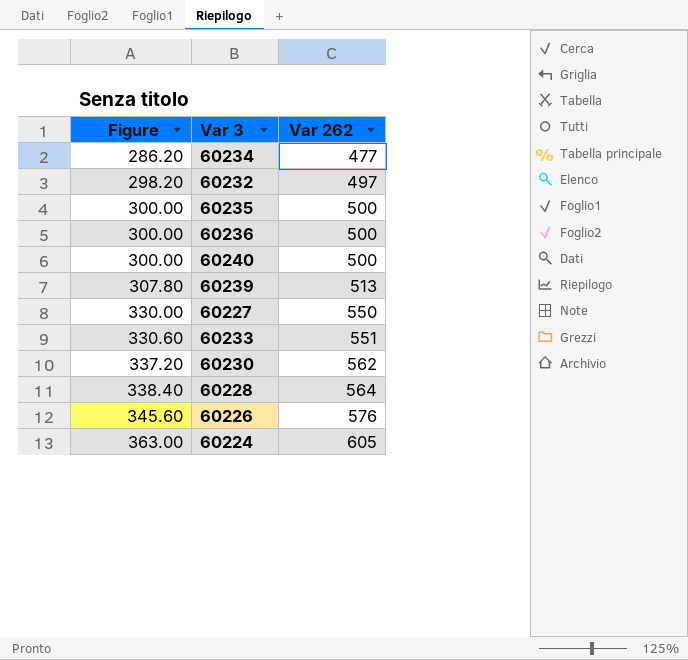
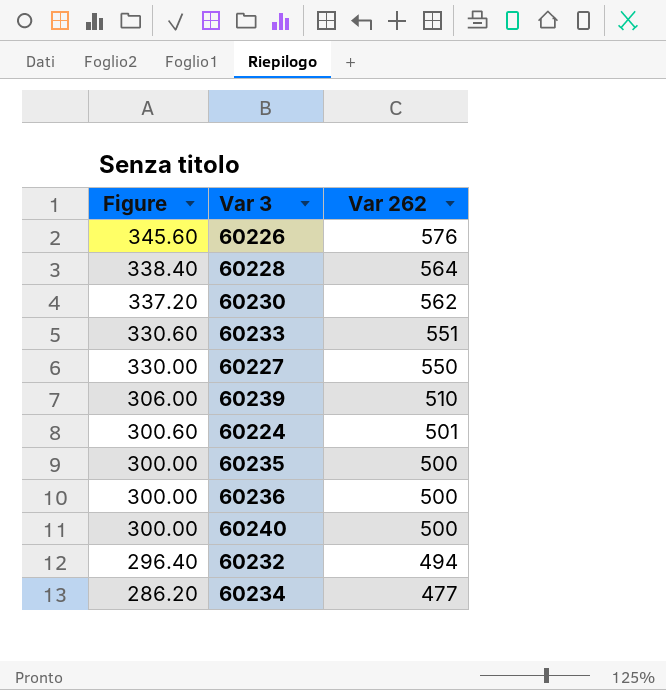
row order: Figure ascending -> Figure descending
60239 | Figure: 307.80 -> 306.00
60239 | Var 262: 513 -> 510
60224 | Figure: 363.00 -> 300.60
60224 | Var 262: 605 -> 501
60232 | Figure: 298.20 -> 296.40
60232 | Var 262: 497 -> 494

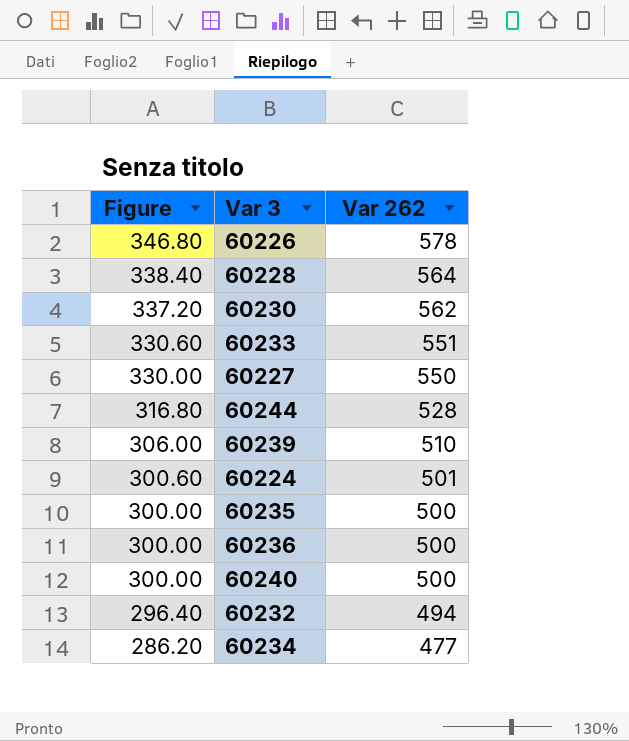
60226 | Figure: 345.60 -> 346.80
60226 | Var 262: 576 -> 578
row 60244: none -> 316.80 | 528

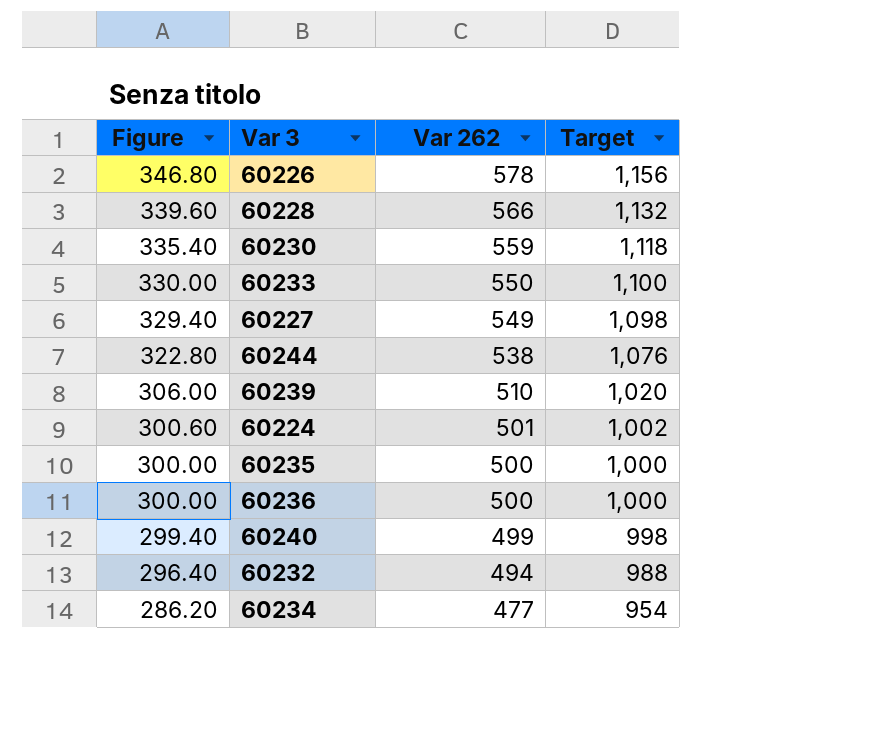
column Target | formula: none -> [Var 262] * 2
60228 | Figure: 338.40 -> 339.60
60228 | Var 262: 564 -> 566
60230 | Figure: 337.20 -> 335.40
60230 | Var 262: 562 -> 559
60233 | Figure: 330.60 -> 330.00
60233 | Var 262: 551 -> 550
60227 | Figure: 330.00 -> 329.40
60227 | Var 262: 550 -> 549
60244 | Figure: 316.80 -> 322.80
60244 | Var 262: 528 -> 538
60240 | Figure: 300.00 -> 299.40
60240 | Var 262: 500 -> 499

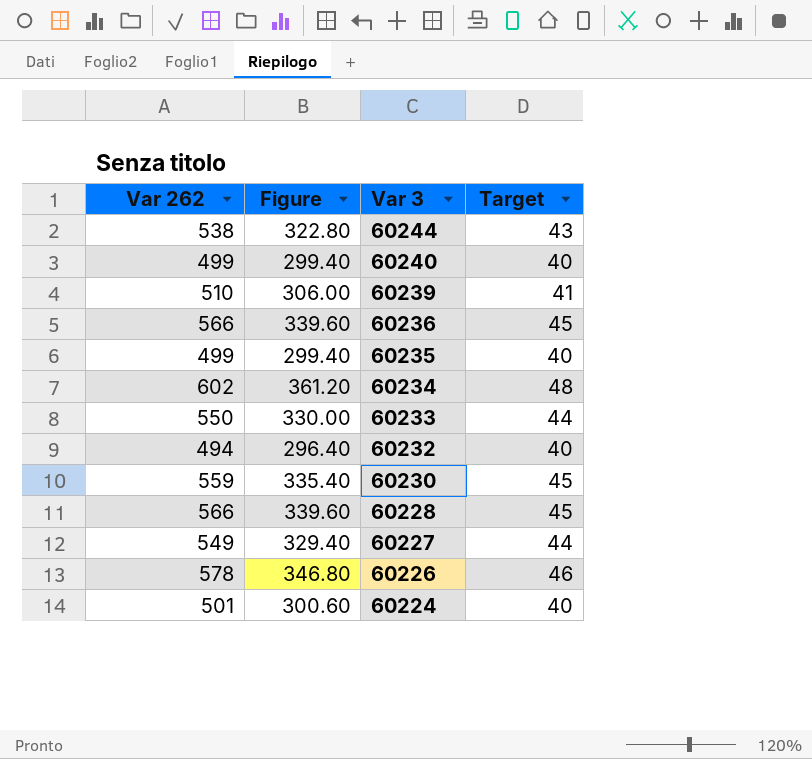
row order: Figure descending -> Var 3 descending
column Var 262 | position: 3 -> 1
column Target | formula: [Var 262] * 2 -> [Var 262] * 0.08
60236 | Var 262: 500 -> 566
60236 | Figure: 300.00 -> 339.60
60235 | Var 262: 500 -> 499
60235 | Figure: 300.00 -> 299.40
60234 | Var 262: 477 -> 602
60234 | Figure: 286.20 -> 361.20

